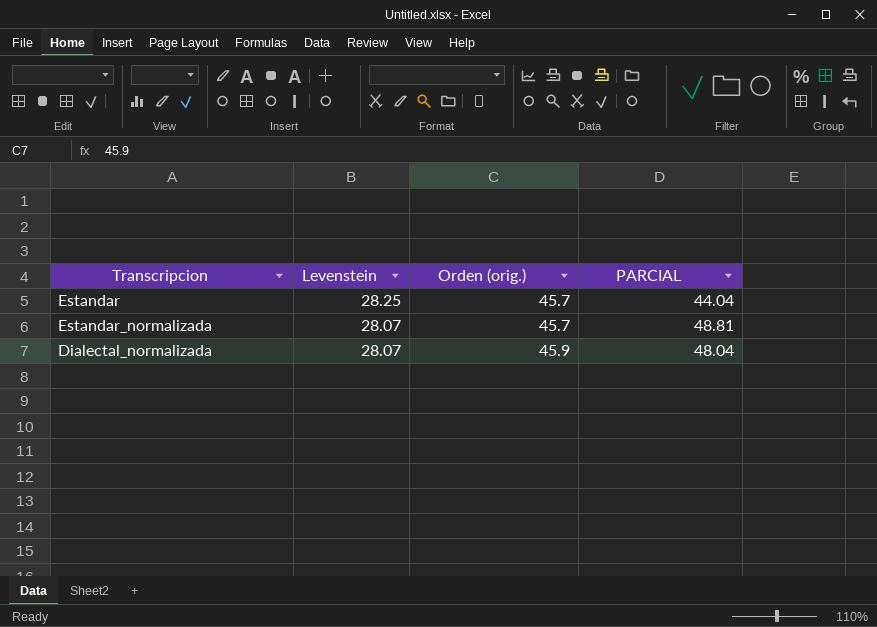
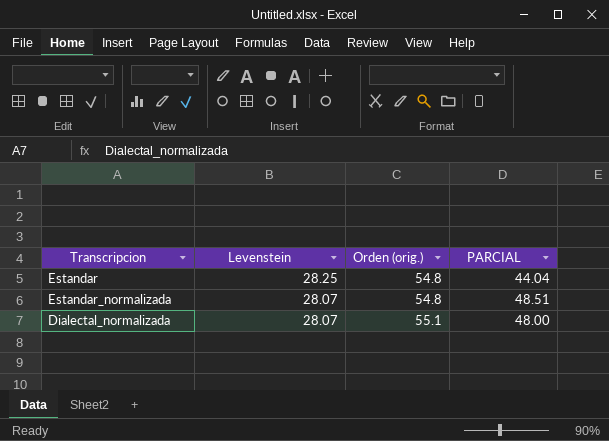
Estandar | Orden (orig.): 45.7 -> 54.8
Estandar_normalizada | Orden (orig.): 45.7 -> 54.8
Estandar_normalizada | PARCIAL: 48.81 -> 48.51
Dialectal_normalizada | Orden (orig.): 45.9 -> 55.1
Dialectal_normalizada | PARCIAL: 48.04 -> 48.00

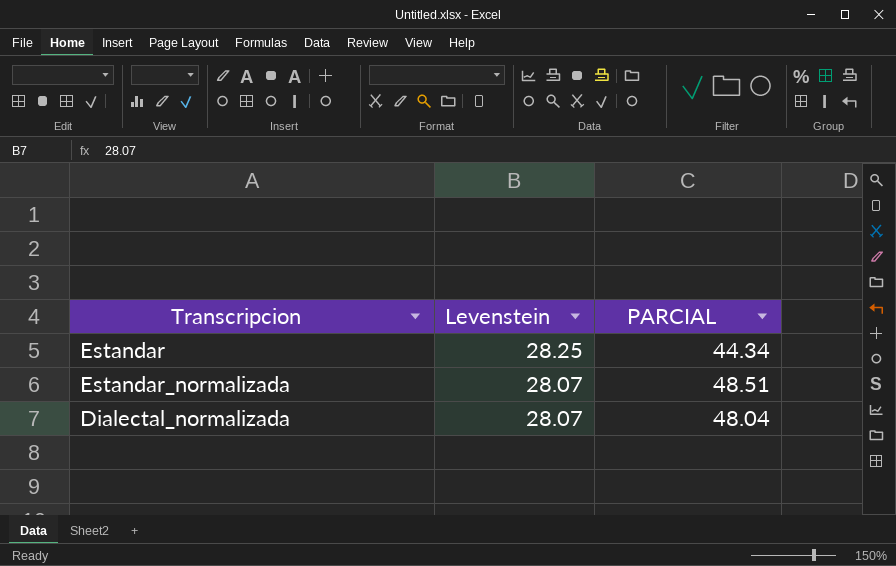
column Orden (orig.) | position: 3 -> none
Estandar | PARCIAL: 44.04 -> 44.34
Dialectal_normalizada | PARCIAL: 48.00 -> 48.04

